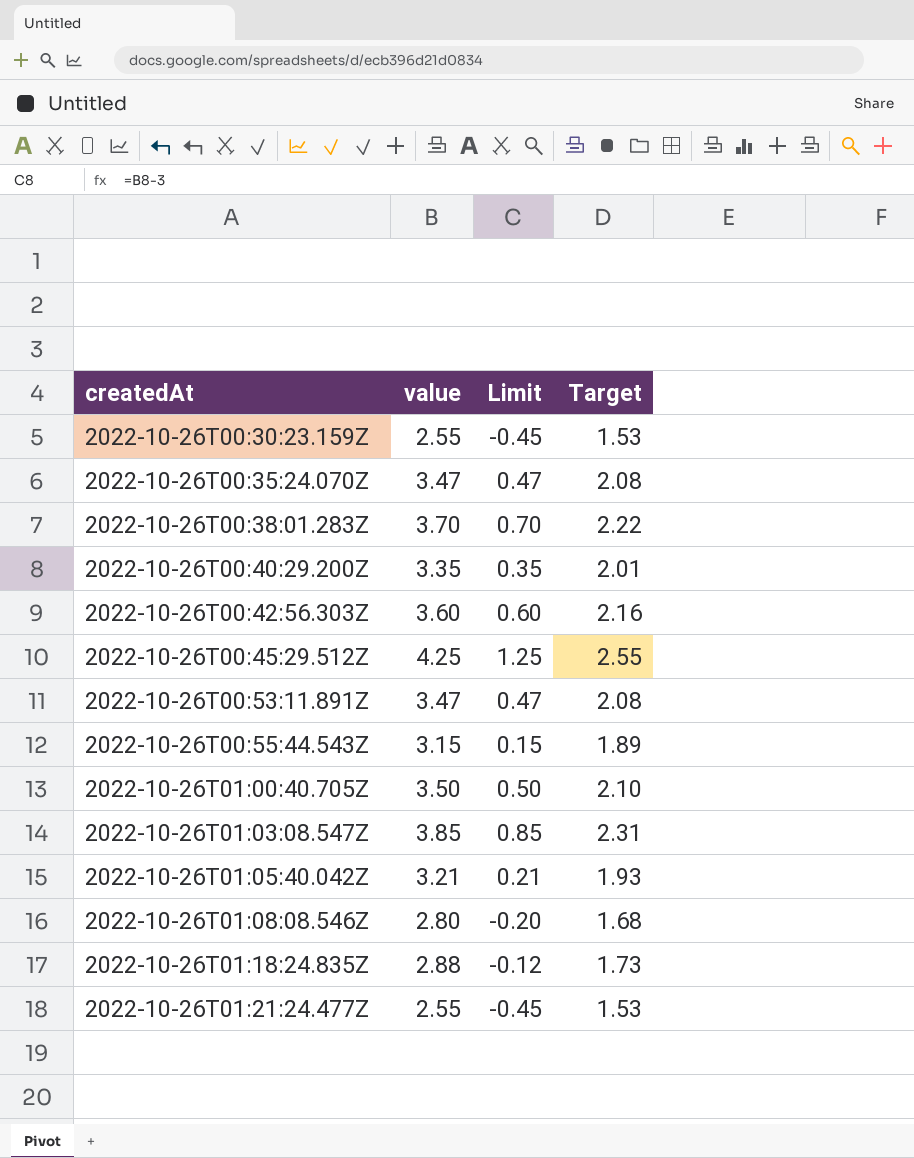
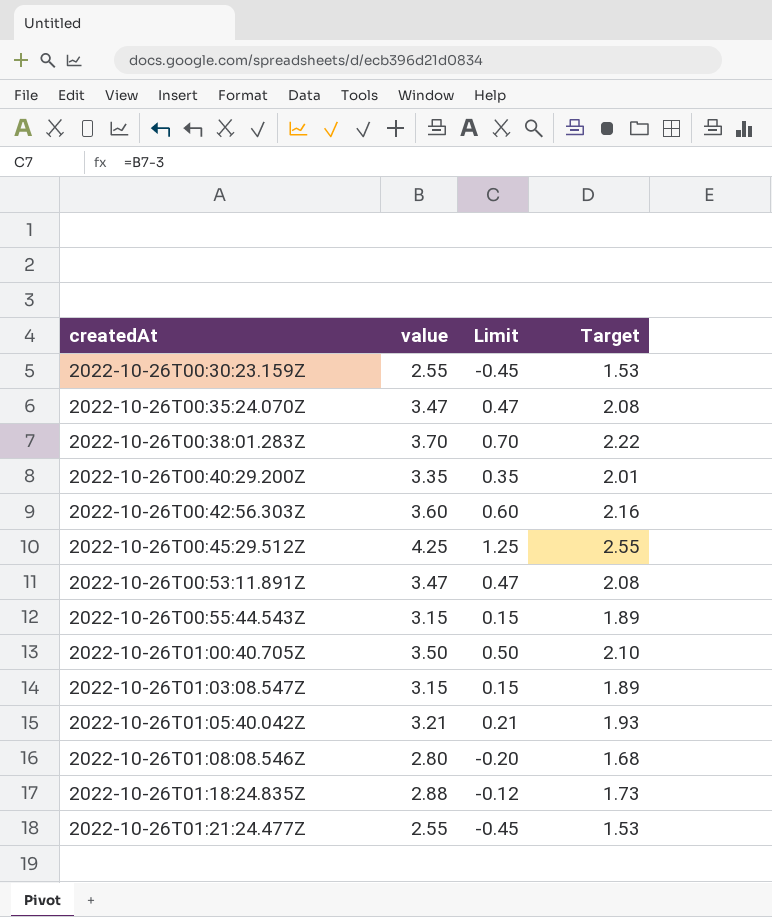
2022-10-26T01:03:08.547Z | value: 3.85 -> 3.15
2022-10-26T01:03:08.547Z | Limit: 0.85 -> 0.15
2022-10-26T01:03:08.547Z | Target: 2.31 -> 1.89

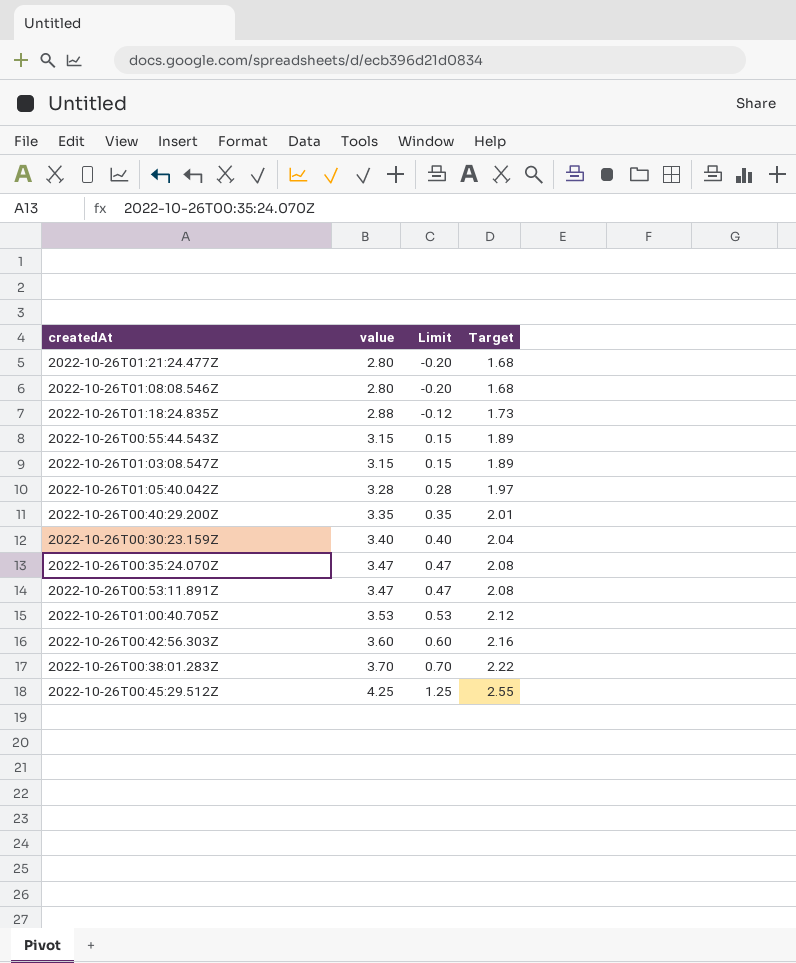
row order: createdAt ascending -> value ascending
2022-10-26T01:21:24.477Z | value: 2.55 -> 2.80
2022-10-26T01:21:24.477Z | Limit: -0.45 -> -0.20
2022-10-26T01:21:24.477Z | Target: 1.53 -> 1.68
2022-10-26T01:05:40.042Z | value: 3.21 -> 3.28
2022-10-26T01:05:40.042Z | Limit: 0.21 -> 0.28
2022-10-26T01:05:40.042Z | Target: 1.93 -> 1.97
2022-10-26T00:30:23.159Z | value: 2.55 -> 3.40
2022-10-26T00:30:23.159Z | Limit: -0.45 -> 0.40
2022-10-26T00:30:23.159Z | Target: 1.53 -> 2.04
2022-10-26T01:00:40.705Z | value: 3.50 -> 3.53
2022-10-26T01:00:40.705Z | Limit: 0.50 -> 0.53
2022-10-26T01:00:40.705Z | Target: 2.10 -> 2.12

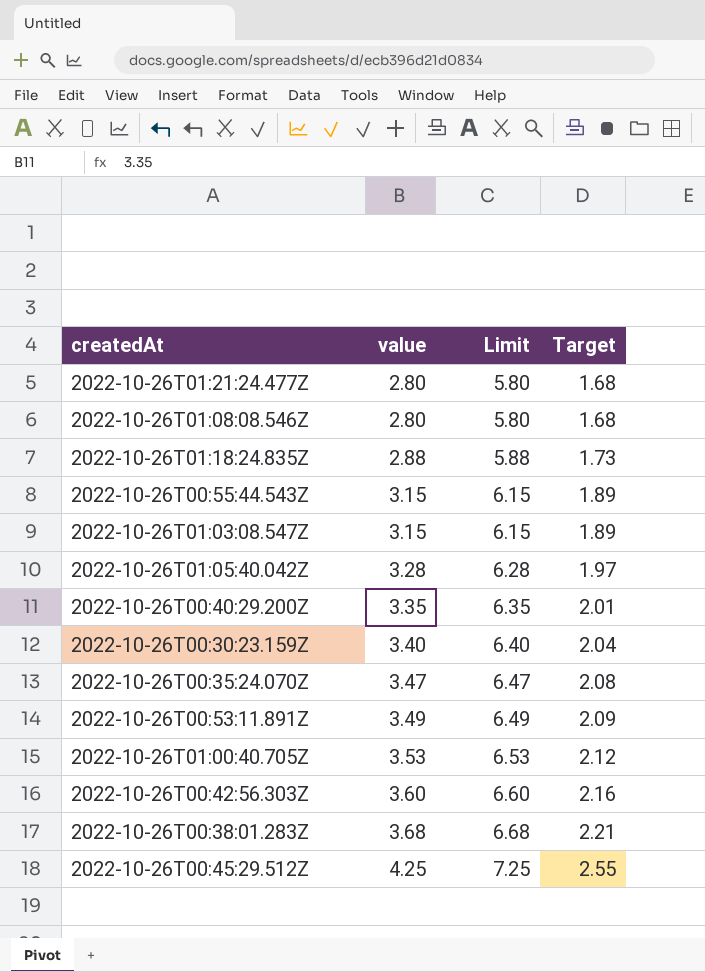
column Limit | formula: [value] - 3 -> [value] + 3
2022-10-26T00:53:11.891Z | value: 3.47 -> 3.49
2022-10-26T00:53:11.891Z | Target: 2.08 -> 2.09
2022-10-26T00:38:01.283Z | value: 3.70 -> 3.68
2022-10-26T00:38:01.283Z | Target: 2.22 -> 2.21

